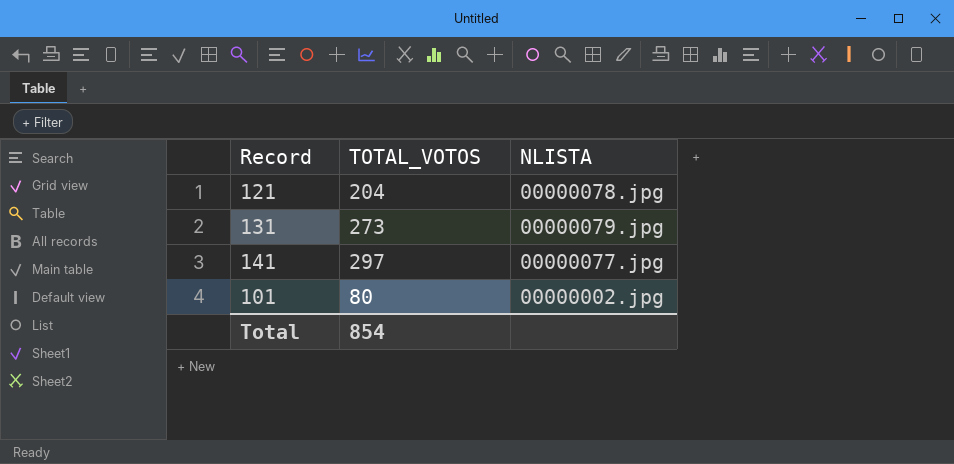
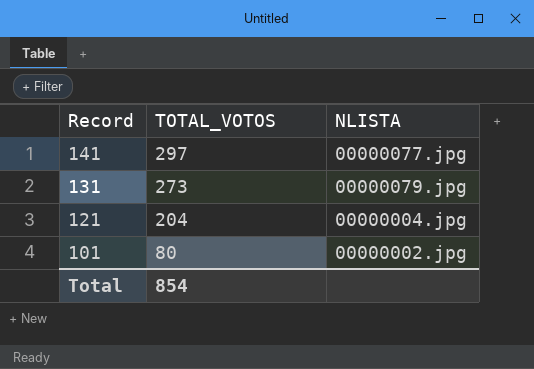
row order: none -> Record descending
121 | NLISTA: 00000078.jpg -> 00000004.jpg

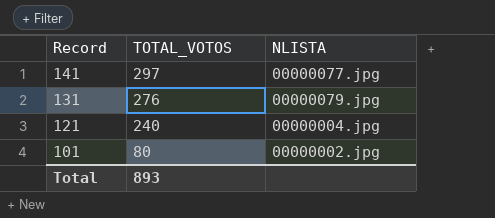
131 | TOTAL_VOTOS: 273 -> 276
121 | TOTAL_VOTOS: 204 -> 240
Total | TOTAL_VOTOS: 854 -> 893

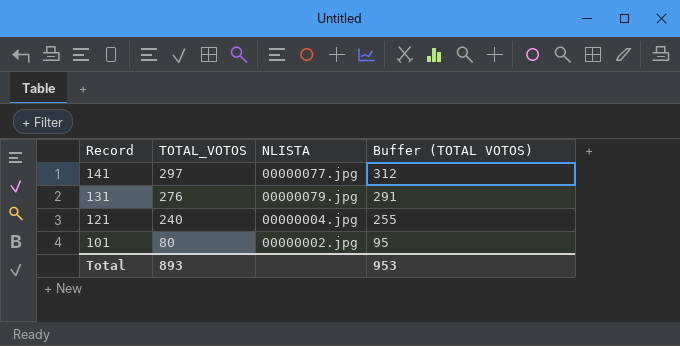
column Buffer (TOTAL VOTOS) | formula: none -> [TOTAL_VOTOS] + 15

